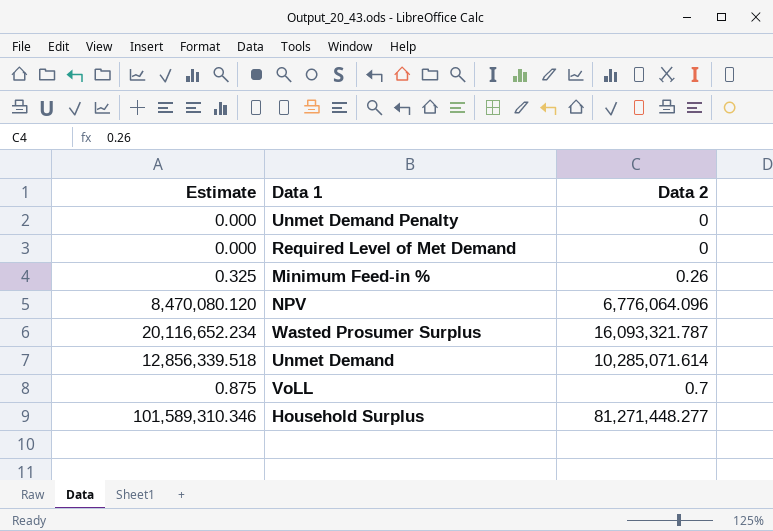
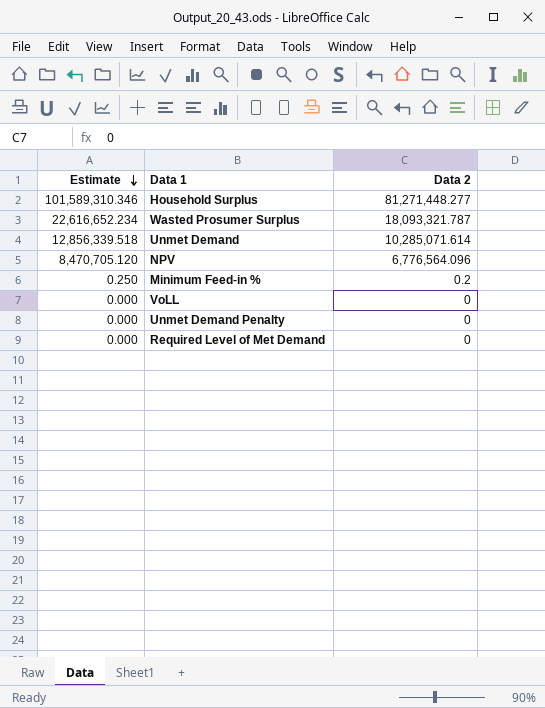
row order: none -> Estimate descending
Wasted Prosumer Surplus | Estimate: 20,116,652.234 -> 22,616,652.234
Wasted Prosumer Surplus | Data 2: 16,093,321.787 -> 18,093,321.787
NPV | Estimate: 8,470,080.120 -> 8,470,705.120
NPV | Data 2: 6,776,064.096 -> 6,776,564.096
Minimum Feed-in % | Estimate: 0.325 -> 0.250
Minimum Feed-in % | Data 2: 0.26 -> 0.2
VoLL | Estimate: 0.875 -> 0.000
VoLL | Data 2: 0.7 -> 0

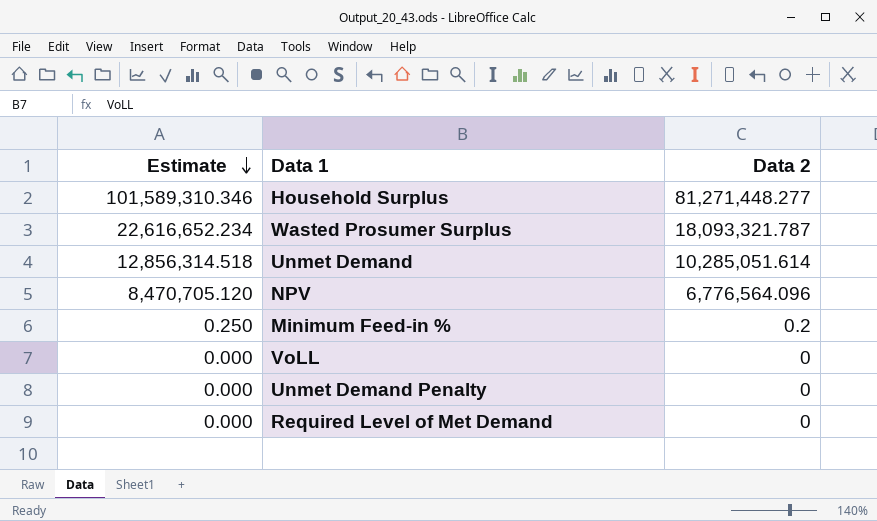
Unmet Demand | Estimate: 12,856,339.518 -> 12,856,314.518
Unmet Demand | Data 2: 10,285,071.614 -> 10,285,051.614

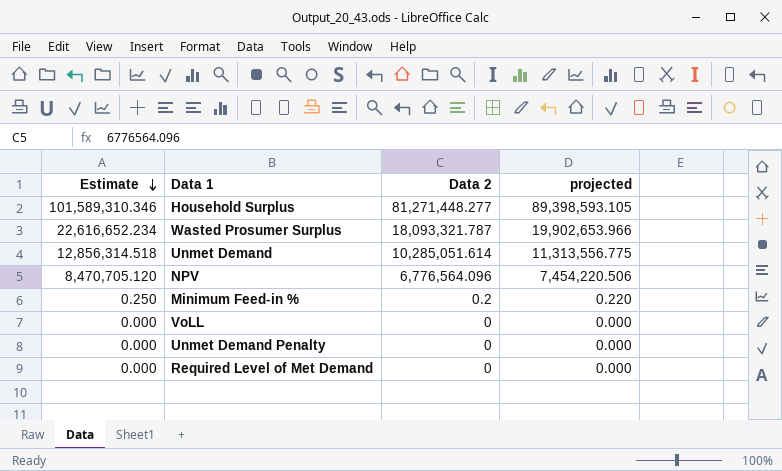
column projected | formula: none -> [Data 2] * 1.1

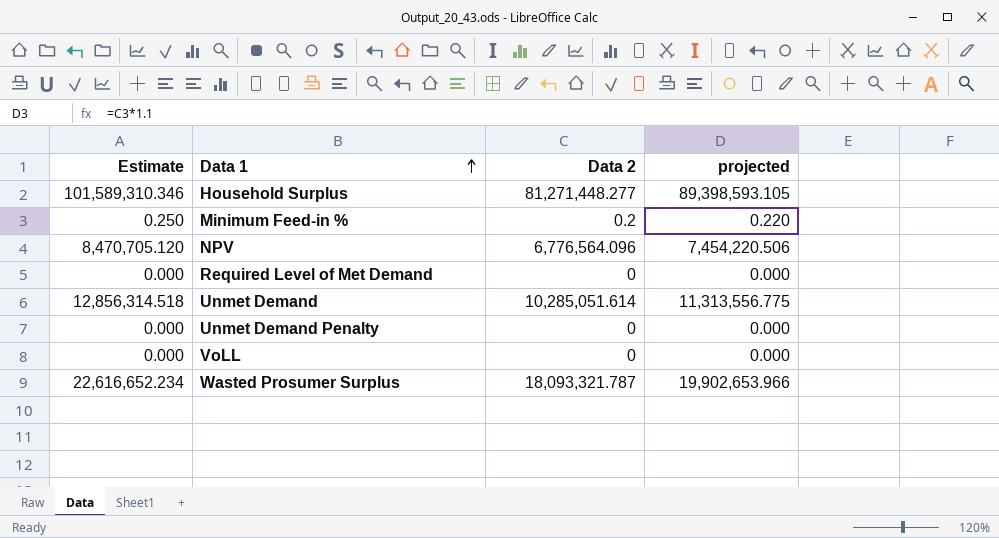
row order: Estimate descending -> Data 1 ascending

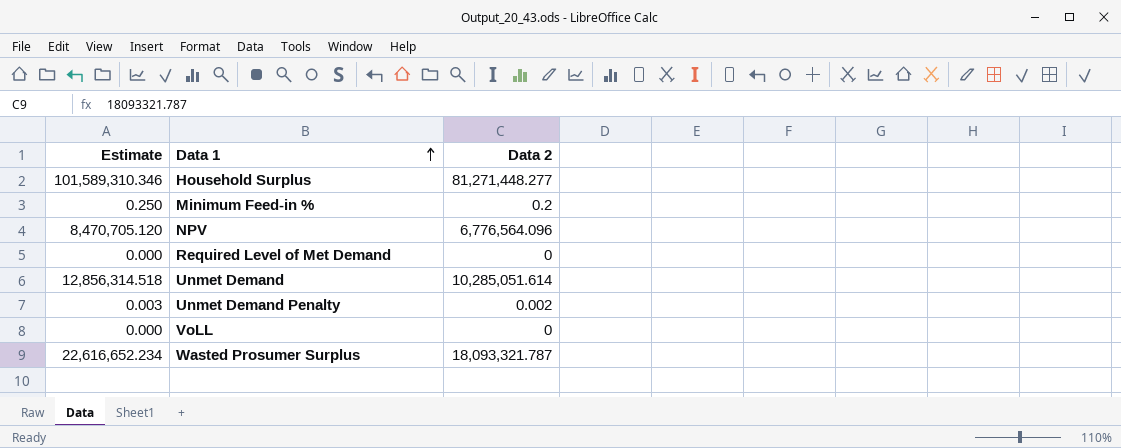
column projected | formula: [Data 2] * 1.1 -> none
Unmet Demand Penalty | Estimate: 0.000 -> 0.003
Unmet Demand Penalty | Data 2: 0 -> 0.002

